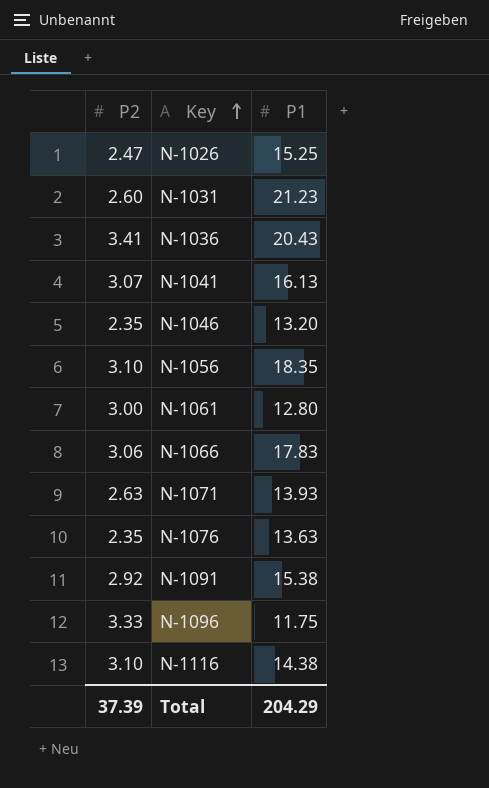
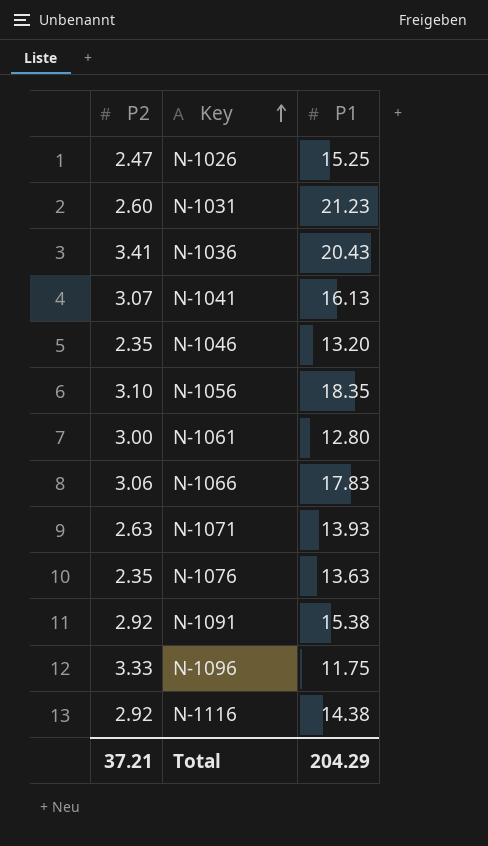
N-1116 | P2: 3.10 -> 2.92
Total | P2: 37.39 -> 37.21

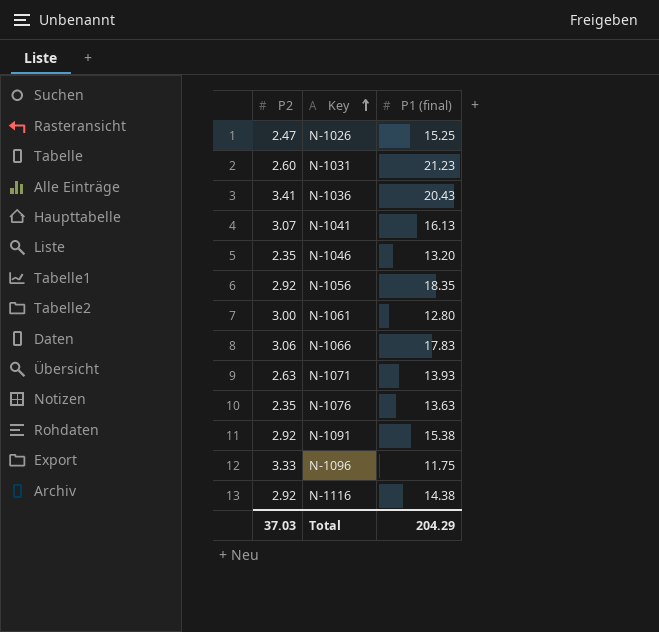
column name: P1 -> P1 (final)
N-1056 | P2: 3.10 -> 2.92
Total | P2: 37.21 -> 37.03

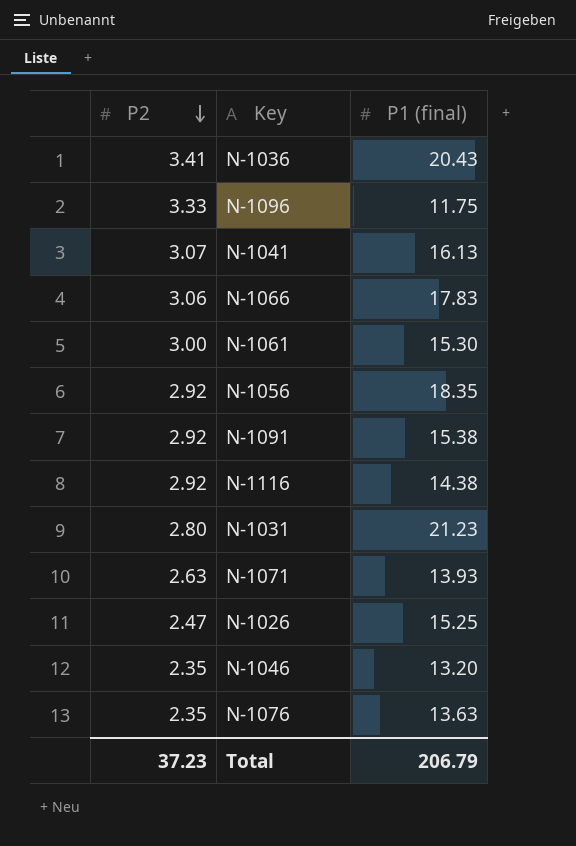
row order: Key ascending -> P2 descending
N-1061 | P1 (final): 12.80 -> 15.30
N-1031 | P2: 2.60 -> 2.80
Total | P2: 37.03 -> 37.23
Total | P1 (final): 204.29 -> 206.79

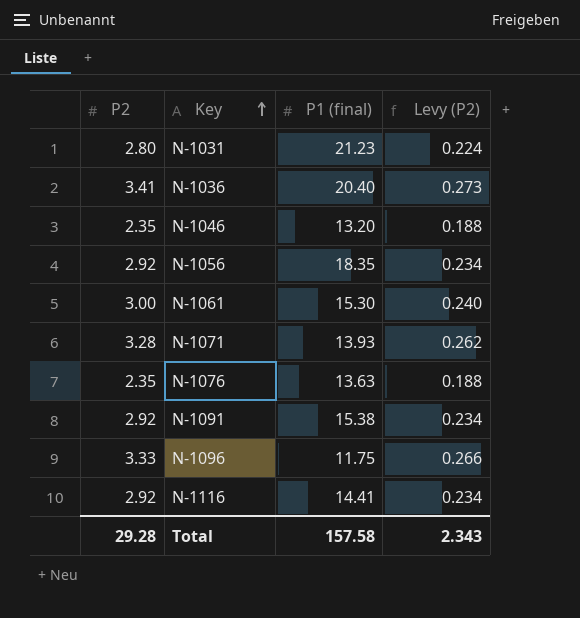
row order: P2 descending -> Key ascending
column Levy (P2) | formula: none -> [P2] * 0.08
row N-1041: 3.07 | 16.13 -> none
row N-1066: 3.06 | 17.83 -> none
row N-1026: 2.47 | 15.25 -> none
N-1036 | P1 (final): 20.43 -> 20.40
N-1071 | P2: 2.63 -> 3.28
N-1116 | P1 (final): 14.38 -> 14.41
Total | P2: 37.23 -> 29.28
Total | P1 (final): 206.79 -> 157.58

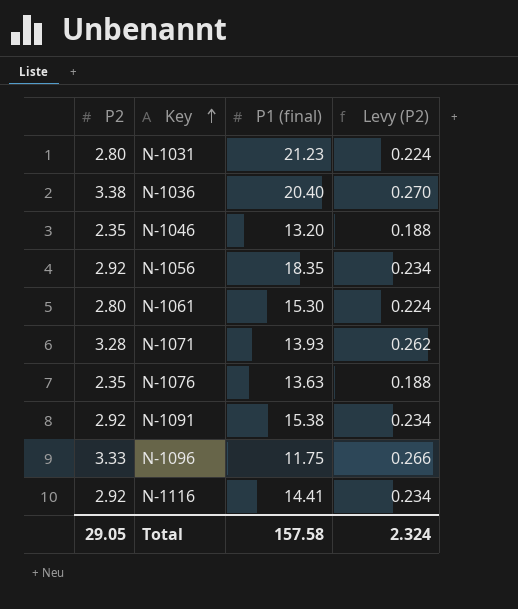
N-1036 | P2: 3.41 -> 3.38
N-1036 | Levy (P2): 0.273 -> 0.270
N-1061 | P2: 3.00 -> 2.80
N-1061 | Levy (P2): 0.240 -> 0.224
Total | P2: 29.28 -> 29.05
Total | Levy (P2): 2.343 -> 2.324

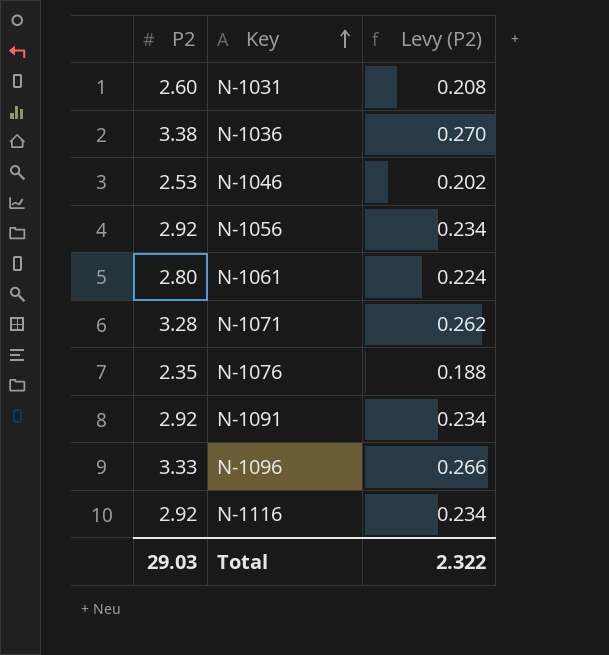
column P1 (final) | position: 3 -> none
N-1031 | P2: 2.80 -> 2.60
N-1031 | Levy (P2): 0.224 -> 0.208
N-1046 | P2: 2.35 -> 2.53
N-1046 | Levy (P2): 0.188 -> 0.202
Total | P2: 29.05 -> 29.03
Total | Levy (P2): 2.324 -> 2.322

